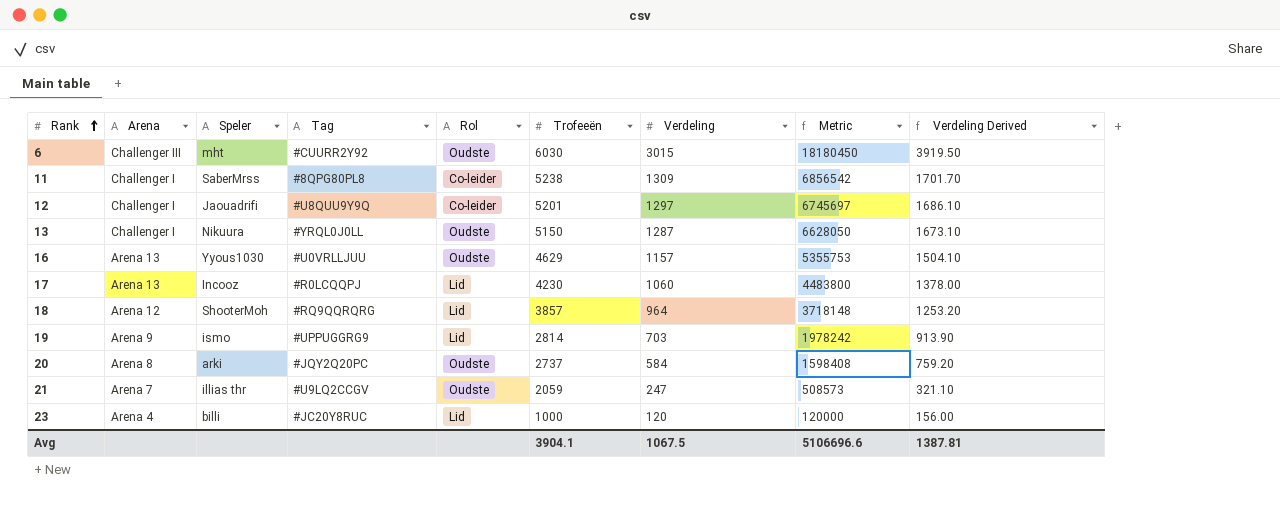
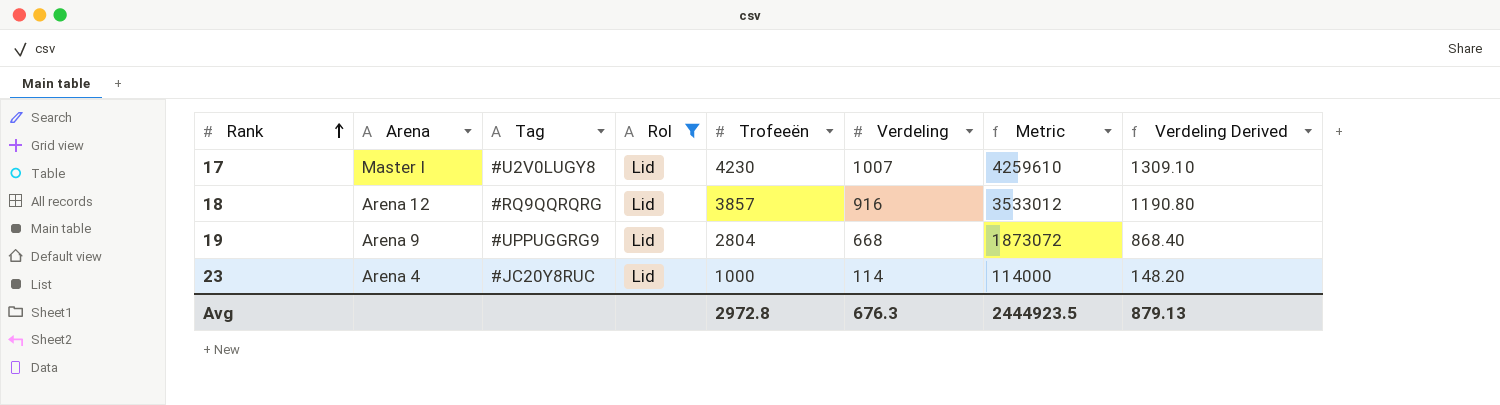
filter: none -> Rol = Lid
column Speler | position: 3 -> none
17 | Arena: Arena 13 -> Master I
17 | Tag: #R0LCQQPJ -> #U2V0LUGY8
17 | Verdeling: 1060 -> 1007
17 | Metric: 4483800 -> 4259610
17 | Verdeling Derived: 1378.00 -> 1309.10
18 | Verdeling: 964 -> 916
18 | Metric: 3718148 -> 3533012
18 | Verdeling Derived: 1253.20 -> 1190.80
19 | Trofeeën: 2814 -> 2804
19 | Verdeling: 703 -> 668
19 | Metric: 1978242 -> 1873072
19 | Verdeling Derived: 913.90 -> 868.40
23 | Verdeling: 120 -> 114
23 | Metric: 120000 -> 114000
23 | Verdeling Derived: 156.00 -> 148.20
Avg | Trofeeën: 3904.1 -> 2972.8
Avg | Verdeling: 1067.5 -> 676.3
Avg | Metric: 5106696.6 -> 2444923.5
Avg | Verdeling Derived: 1387.81 -> 879.13

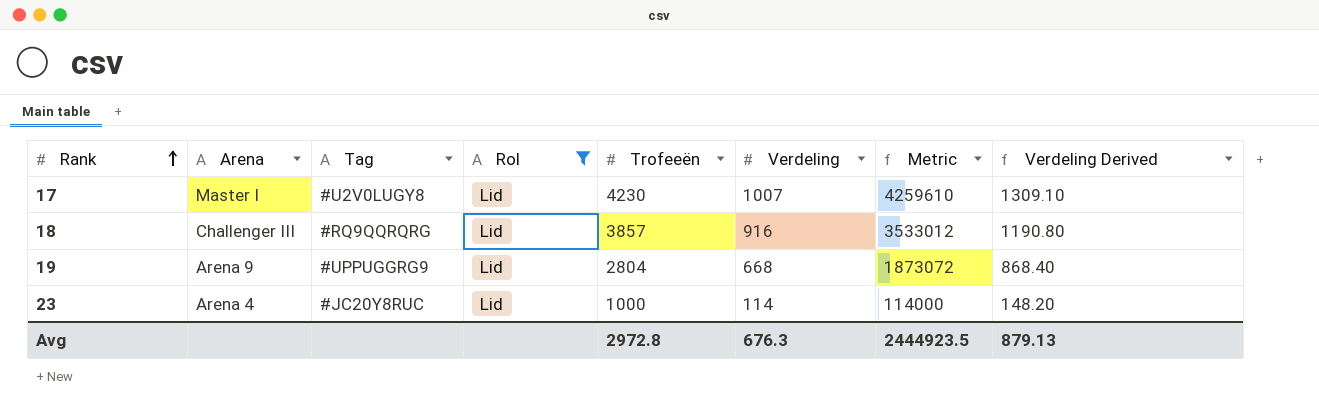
18 | Arena: Arena 12 -> Challenger III

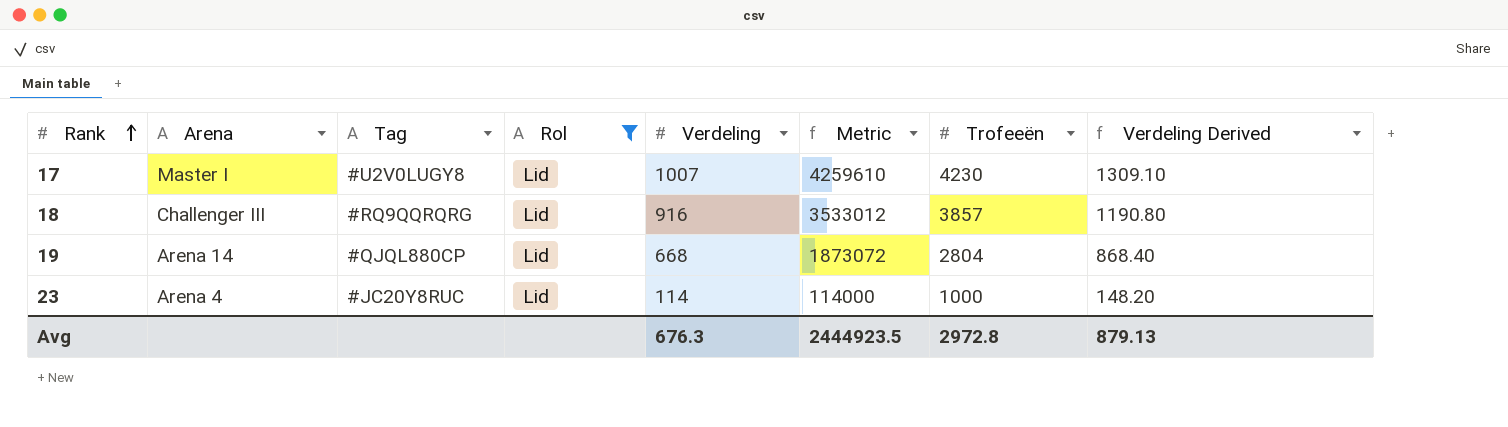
column Trofeeën | position: 5 -> 7
19 | Arena: Arena 9 -> Arena 14
19 | Tag: #UPPUGGRG9 -> #QJQL880CP

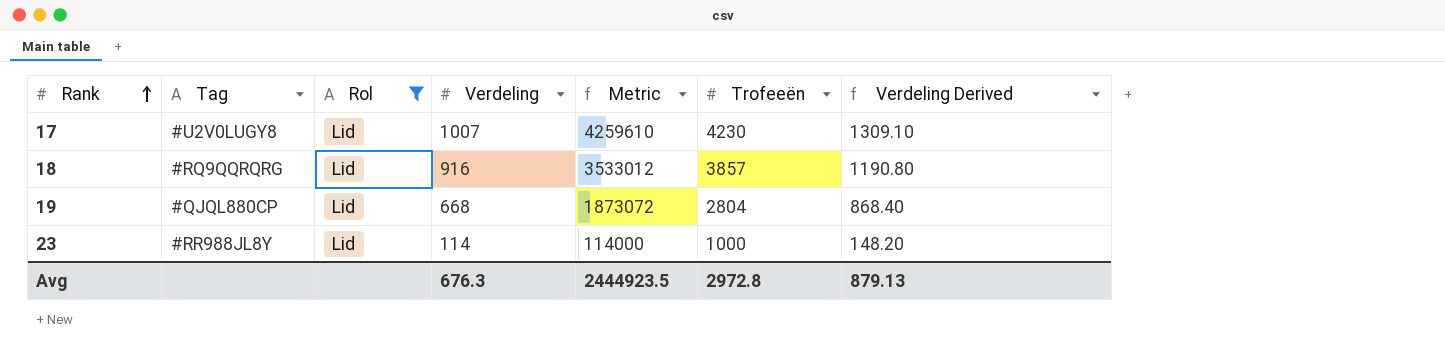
column Arena | position: 2 -> none
23 | Tag: #JC20Y8RUC -> #RR988JL8Y

